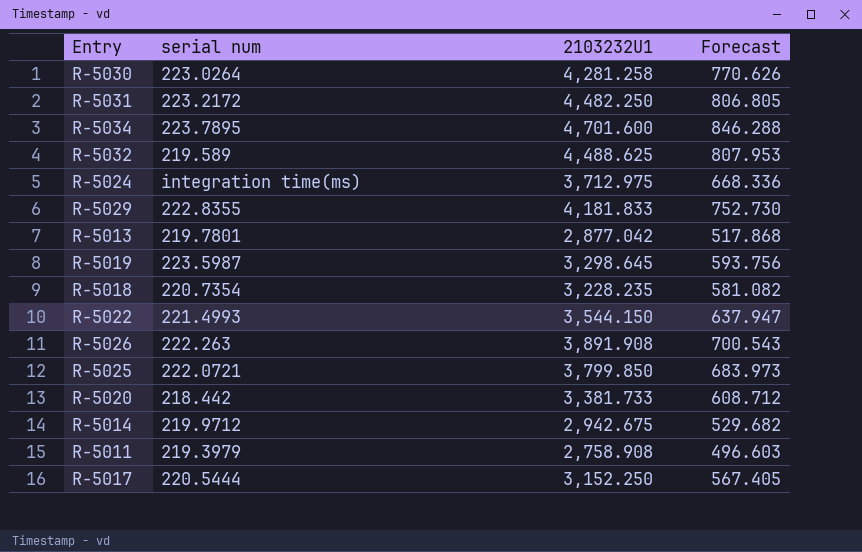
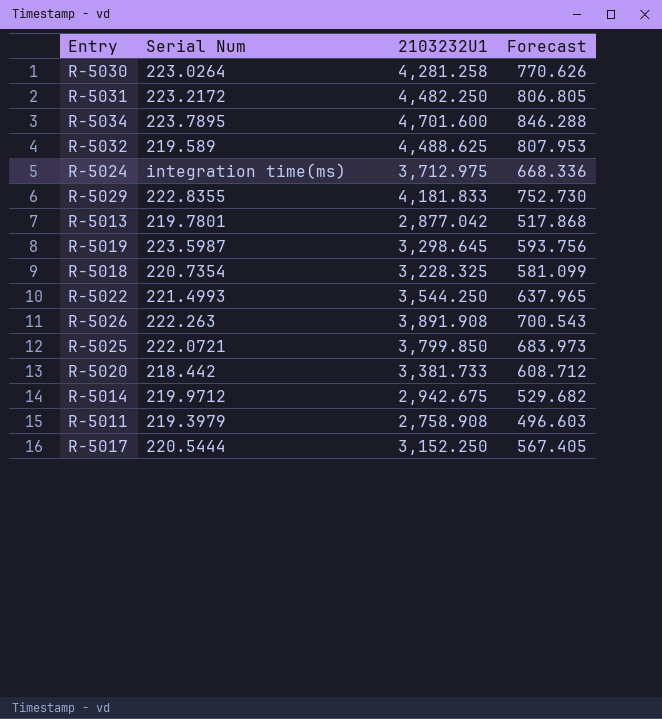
column name: serial num -> Serial Num
R-5018 | 2103232U1: 3,228.235 -> 3,228.325
R-5018 | Forecast: 581.082 -> 581.099
R-5022 | 2103232U1: 3,544.150 -> 3,544.250
R-5022 | Forecast: 637.947 -> 637.965

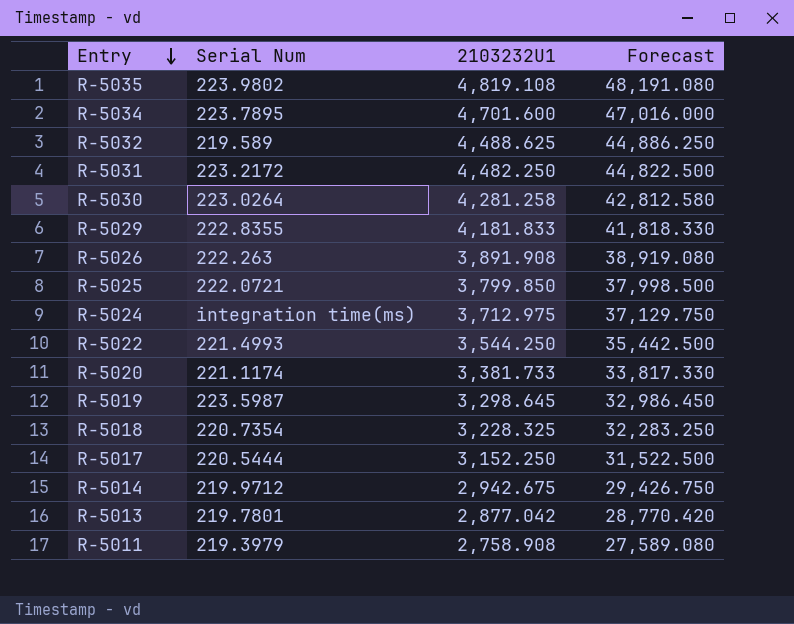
row order: none -> Entry descending
column Forecast | formula: [2103232U1] * 0.18 -> [2103232U1] * 10
row R-5035: none -> 223.9802 | 4,819.108 | 48,191.080
R-5020 | Serial Num: 218.442 -> 221.1174

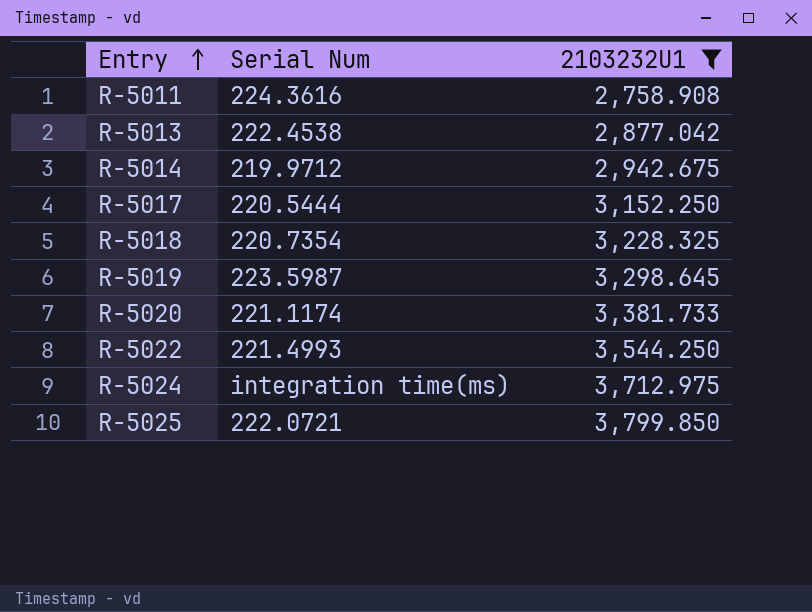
filter: none -> 2103232U1 <= 3,799.850
row order: Entry descending -> Entry ascending
column Forecast | formula: [2103232U1] * 10 -> none
R-5011 | Serial Num: 219.3979 -> 224.3616
R-5013 | Serial Num: 219.7801 -> 222.4538

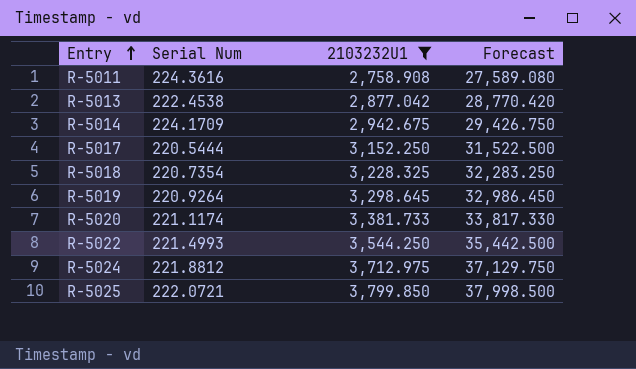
column Forecast | formula: none -> [2103232U1] * 10
R-5014 | Serial Num: 219.9712 -> 224.1709
R-5019 | Serial Num: 223.5987 -> 220.9264
R-5024 | Serial Num: integration time(ms) -> 221.8812

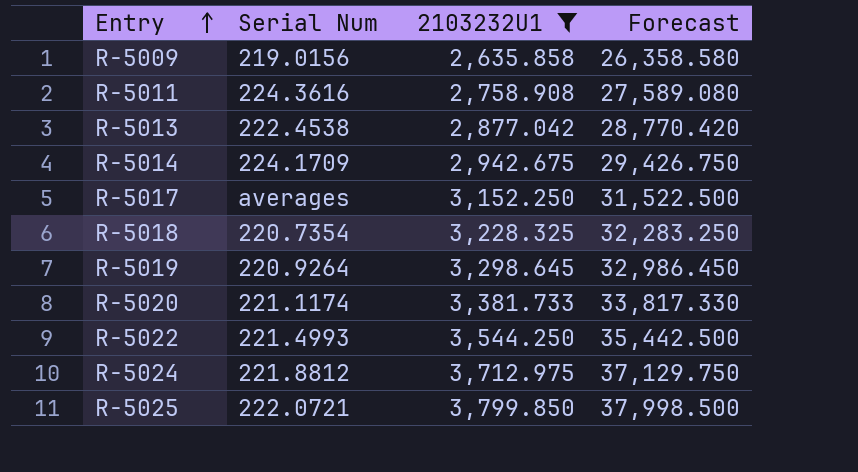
row R-5009: none -> 219.0156 | 2,635.858 | 26,358.580
R-5017 | Serial Num: 220.5444 -> averages

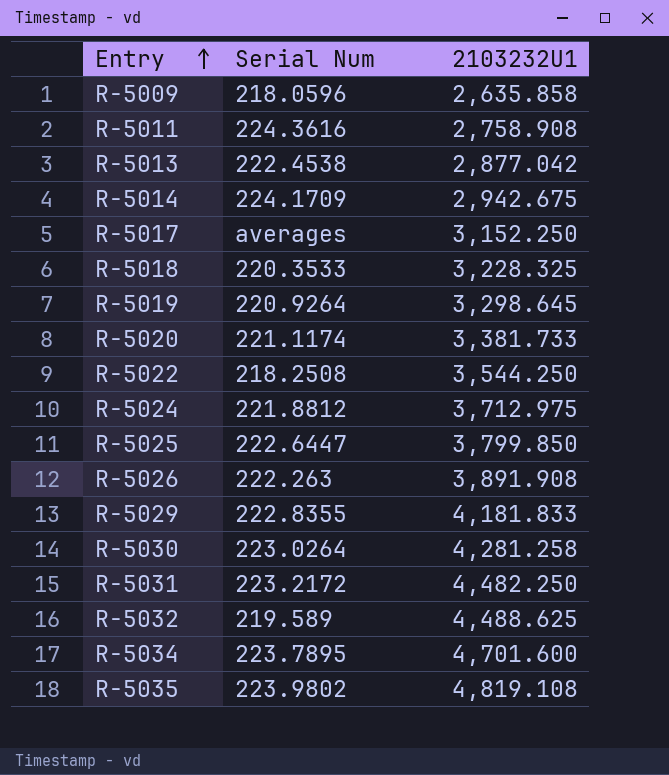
filter: 2103232U1 <= 3,799.850 -> none
column Forecast | formula: [2103232U1] * 10 -> none
R-5009 | Serial Num: 219.0156 -> 218.0596
R-5018 | Serial Num: 220.7354 -> 220.3533
R-5022 | Serial Num: 221.4993 -> 218.2508
R-5025 | Serial Num: 222.0721 -> 222.6447

